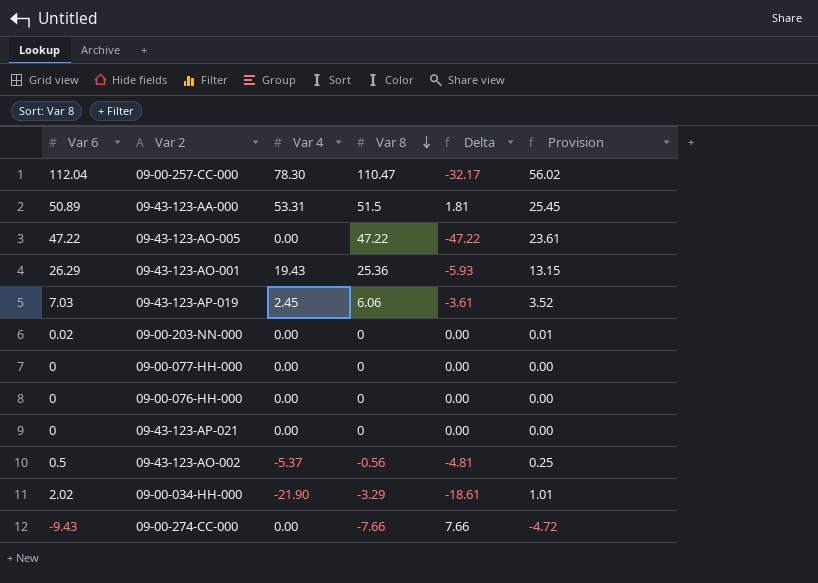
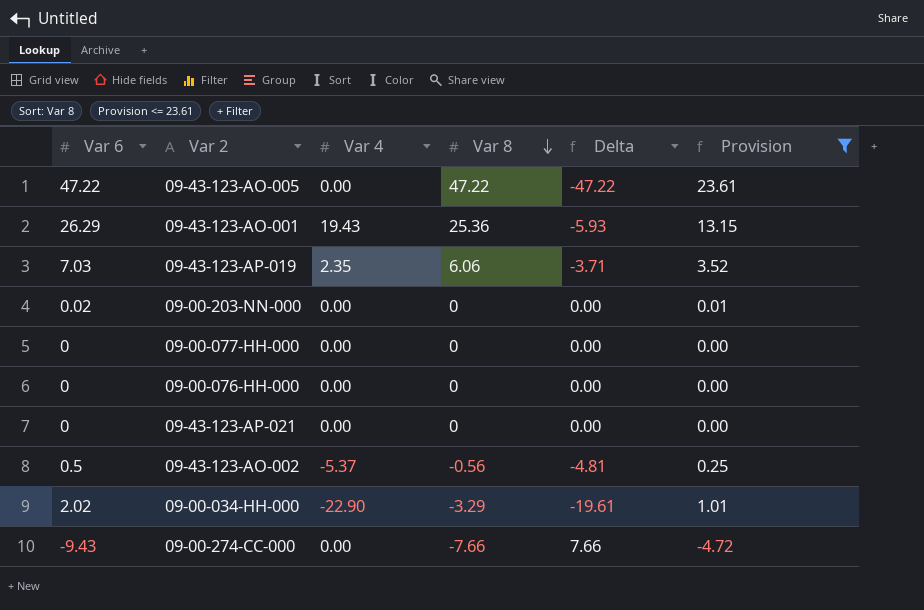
filter: none -> Provision <= 23.61
09-43-123-AP-019 | Var 4: 2.45 -> 2.35
09-43-123-AP-019 | Delta: -3.61 -> -3.71
09-00-034-HH-000 | Var 4: -21.90 -> -22.90
09-00-034-HH-000 | Delta: -18.61 -> -19.61

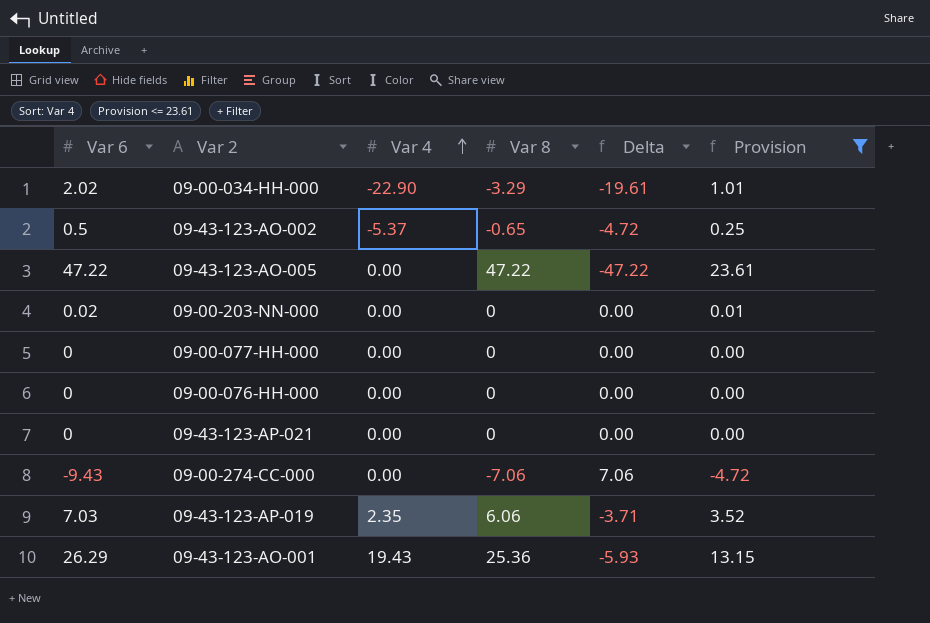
row order: Var 8 descending -> Var 4 ascending
09-43-123-AO-002 | Var 8: -0.56 -> -0.65
09-43-123-AO-002 | Delta: -4.81 -> -4.72
09-00-274-CC-000 | Var 8: -7.66 -> -7.06
09-00-274-CC-000 | Delta: 7.66 -> 7.06

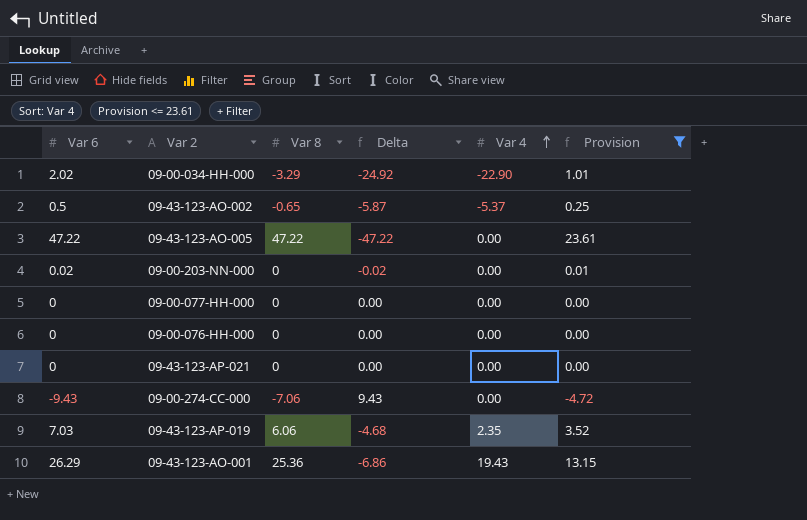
column Delta | formula: [Var 4] - [Var 8] -> [Var 4] - [Var 6]
column Var 4 | position: 3 -> 5

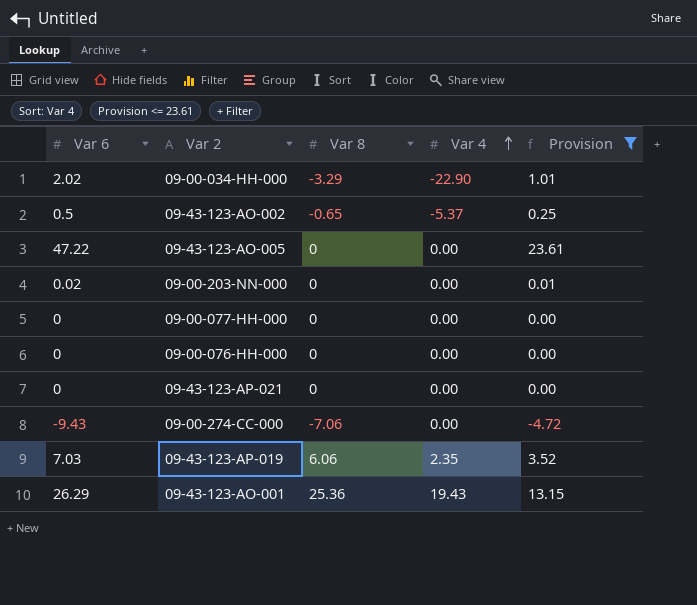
column Delta | formula: [Var 4] - [Var 6] -> none
09-43-123-AO-005 | Var 8: 47.22 -> 0

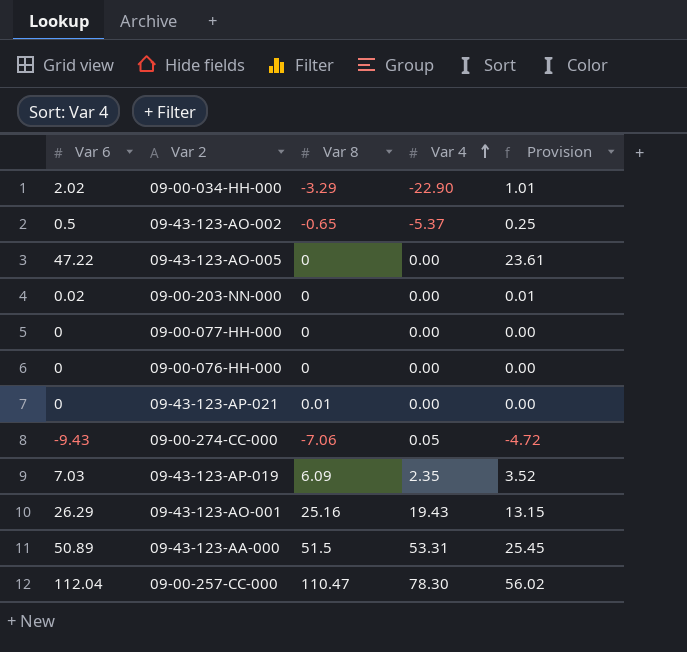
filter: Provision <= 23.61 -> none
09-43-123-AP-021 | Var 8: 0 -> 0.01
09-00-274-CC-000 | Var 4: 0.00 -> 0.05
09-43-123-AP-019 | Var 8: 6.06 -> 6.09
09-43-123-AO-001 | Var 8: 25.36 -> 25.16

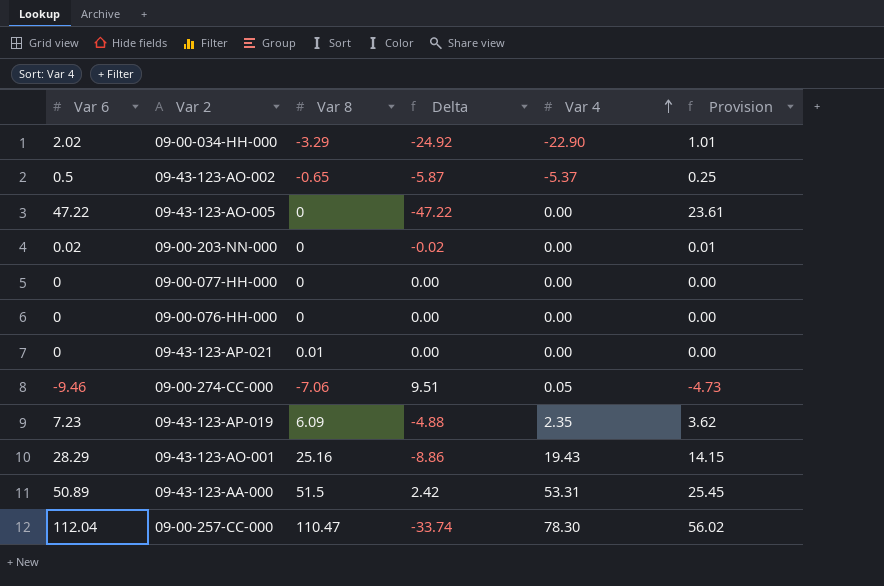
column Delta | formula: none -> [Var 4] - [Var 6]
09-00-274-CC-000 | Var 6: -9.43 -> -9.46
09-00-274-CC-000 | Provision: -4.72 -> -4.73
09-43-123-AP-019 | Var 6: 7.03 -> 7.23
09-43-123-AP-019 | Provision: 3.52 -> 3.62
09-43-123-AO-001 | Var 6: 26.29 -> 28.29
09-43-123-AO-001 | Provision: 13.15 -> 14.15

